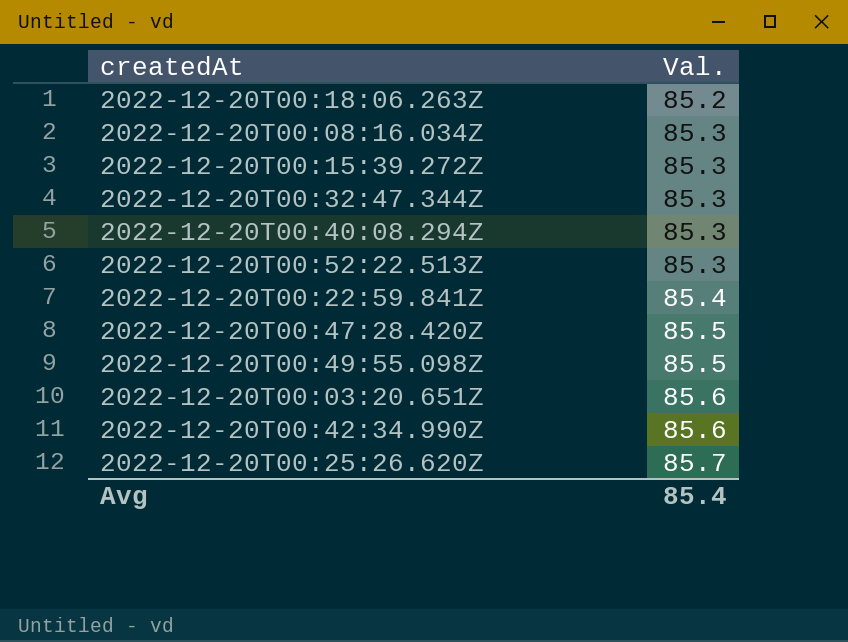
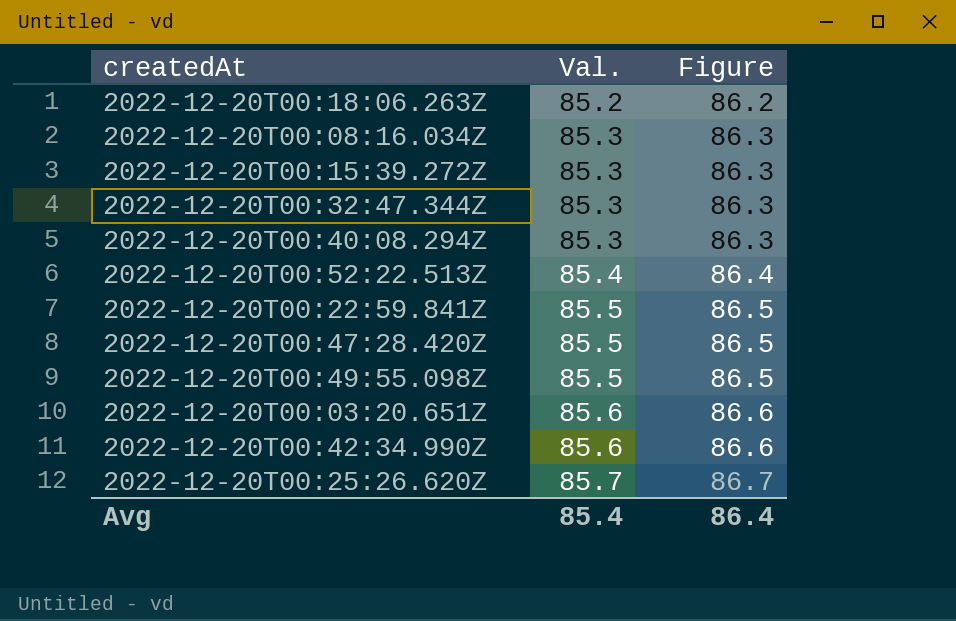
column Figure | formula: none -> [Val.] + 1
2022-12-20T00:52:22.513Z | Val.: 85.3 -> 85.4
2022-12-20T00:22:59.841Z | Val.: 85.4 -> 85.5

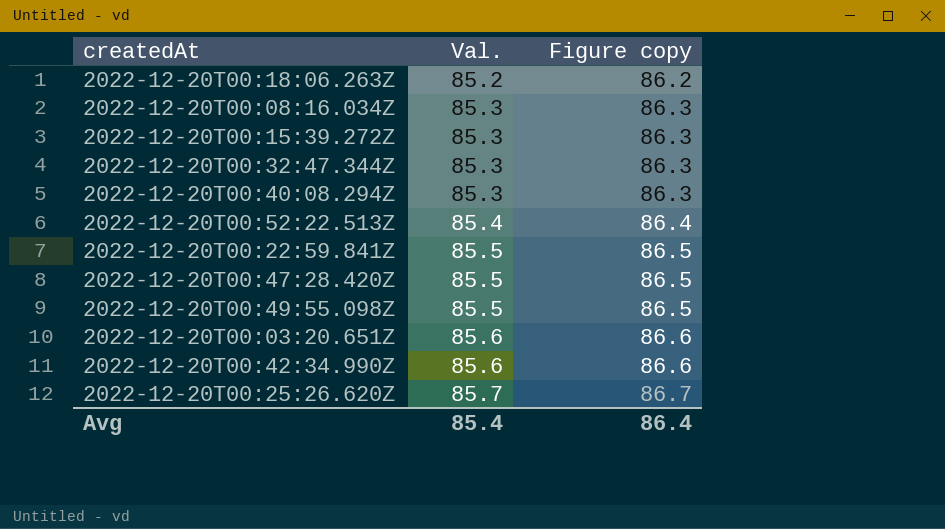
column name: Figure -> Figure copy

